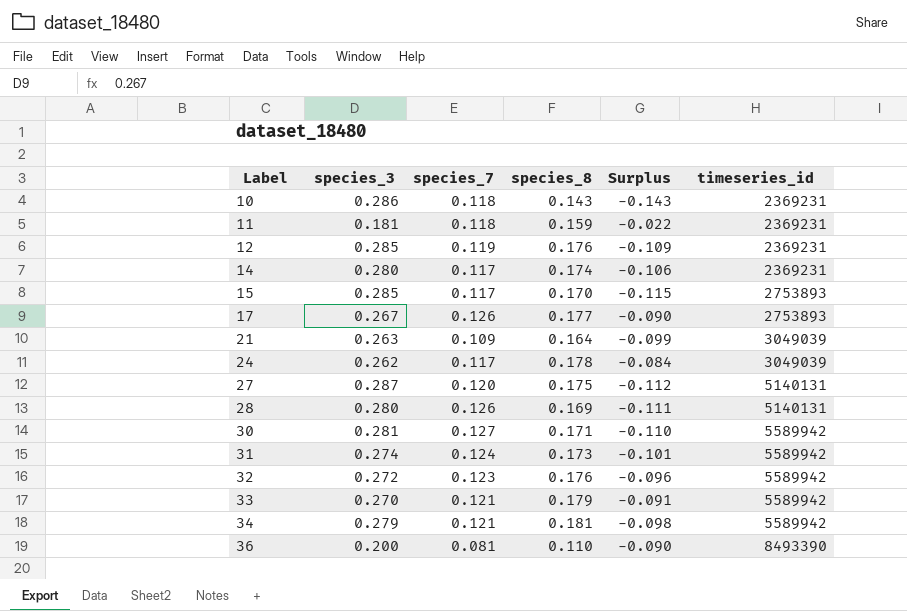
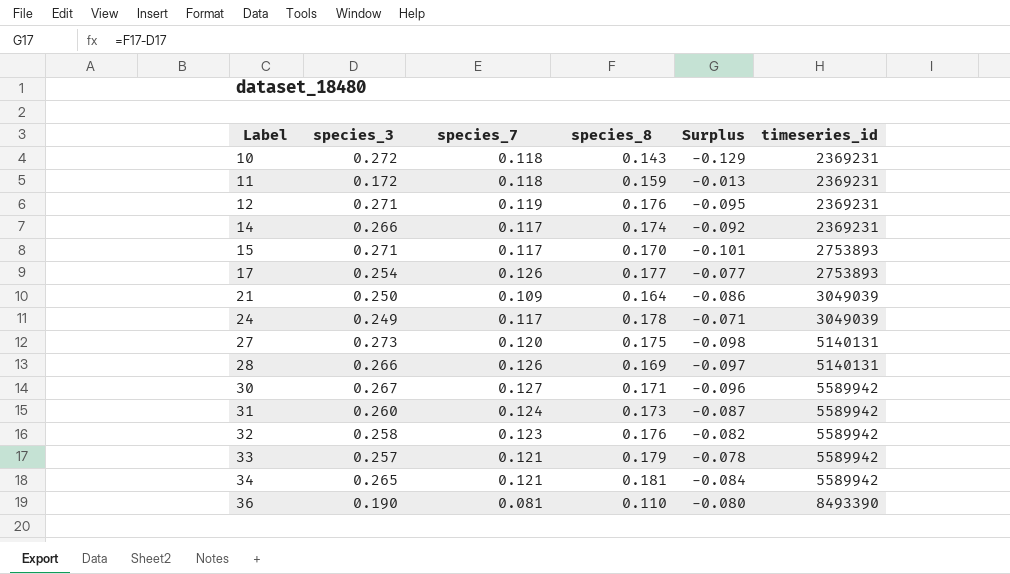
10 | species_3: 0.286 -> 0.272
10 | Surplus: -0.143 -> -0.129
11 | species_3: 0.181 -> 0.172
11 | Surplus: -0.022 -> -0.013
12 | species_3: 0.285 -> 0.271
12 | Surplus: -0.109 -> -0.095
14 | species_3: 0.280 -> 0.266
14 | Surplus: -0.106 -> -0.092
15 | species_3: 0.285 -> 0.271
15 | Surplus: -0.115 -> -0.101
17 | species_3: 0.267 -> 0.254
17 | Surplus: -0.090 -> -0.077
21 | species_3: 0.263 -> 0.250
21 | Surplus: -0.099 -> -0.086
24 | species_3: 0.262 -> 0.249
24 | Surplus: -0.084 -> -0.071
27 | species_3: 0.287 -> 0.273
27 | Surplus: -0.112 -> -0.098
28 | species_3: 0.280 -> 0.266
28 | Surplus: -0.111 -> -0.097
30 | species_3: 0.281 -> 0.267
30 | Surplus: -0.110 -> -0.096
31 | species_3: 0.274 -> 0.260
31 | Surplus: -0.101 -> -0.087
32 | species_3: 0.272 -> 0.258
32 | Surplus: -0.096 -> -0.082
33 | species_3: 0.270 -> 0.257
33 | Surplus: -0.091 -> -0.078
34 | species_3: 0.279 -> 0.265
34 | Surplus: -0.098 -> -0.084
36 | species_3: 0.200 -> 0.190
36 | Surplus: -0.090 -> -0.080

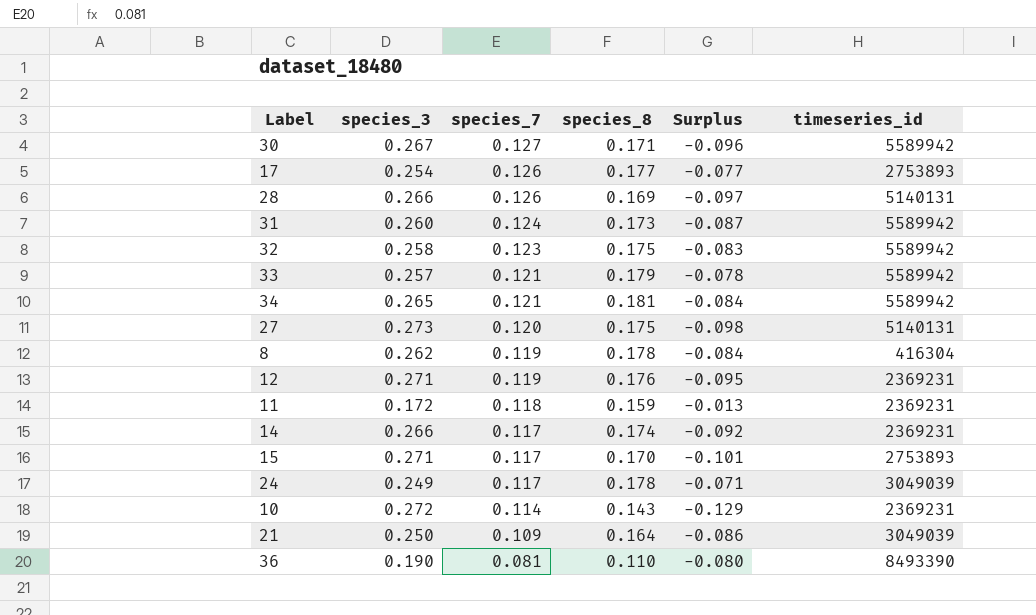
row order: Label ascending -> species_7 descending
32 | species_8: 0.176 -> 0.175
32 | Surplus: -0.082 -> -0.083
row 8: none -> 0.262 | 0.119 | 0.178 | -0.084 | 416304
10 | species_7: 0.118 -> 0.114

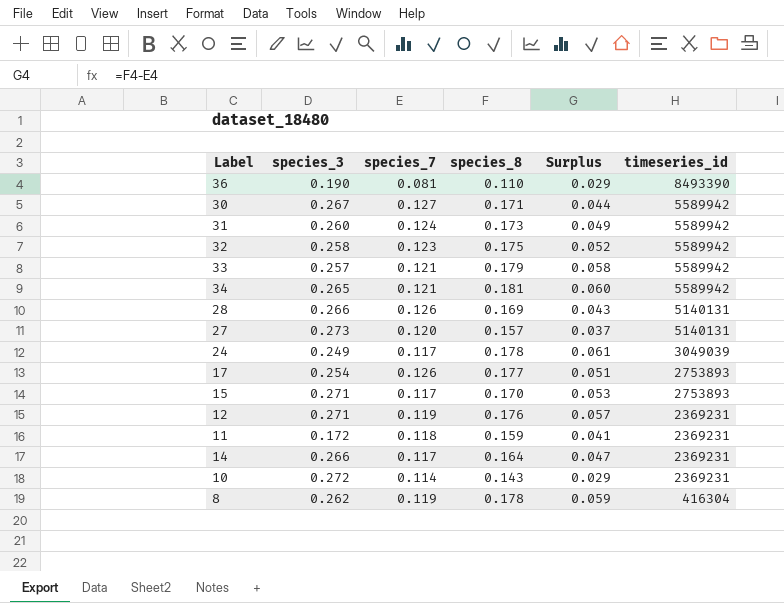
row order: species_7 descending -> timeseries_id descending
column Surplus | formula: [species_8] - [species_3] -> [species_8] - [species_7]
row 21: 0.250 | 0.109 | 0.164 | -0.086 | 3049039 -> none
27 | species_8: 0.175 -> 0.157
14 | species_8: 0.174 -> 0.164

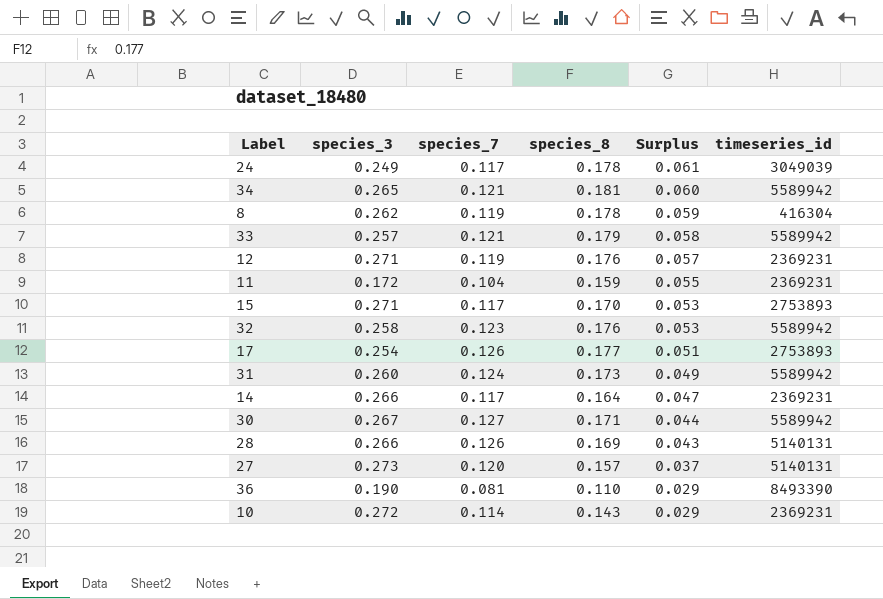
row order: timeseries_id descending -> Surplus descending
11 | species_7: 0.118 -> 0.104
11 | Surplus: 0.041 -> 0.055
32 | species_8: 0.175 -> 0.176
32 | Surplus: 0.052 -> 0.053

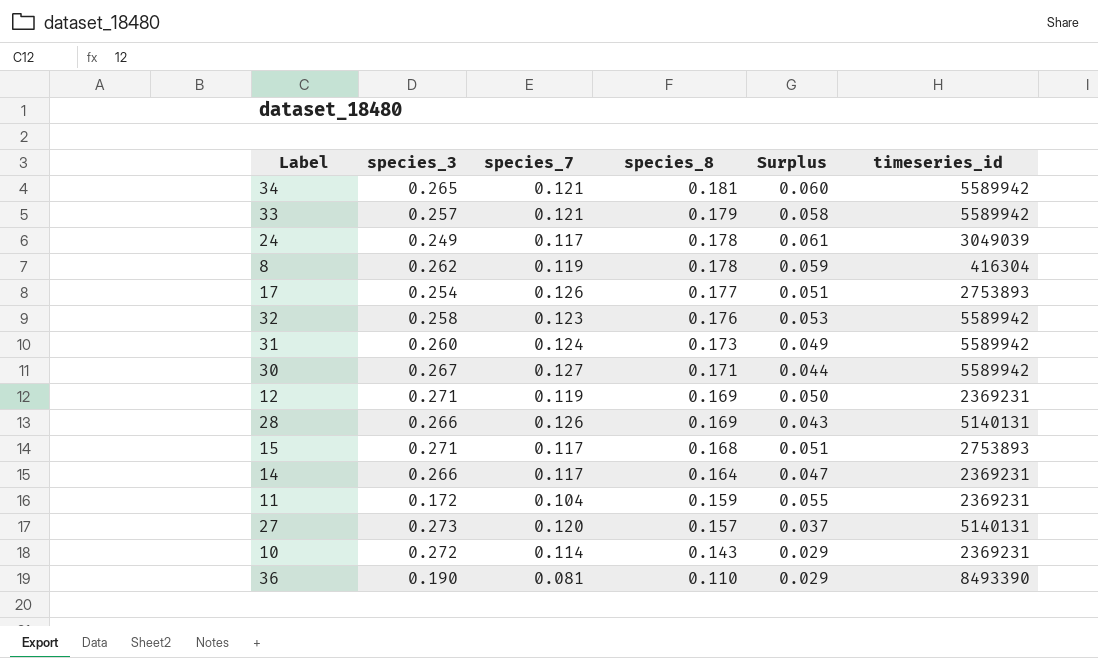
row order: Surplus descending -> species_8 descending
12 | species_8: 0.176 -> 0.169
12 | Surplus: 0.057 -> 0.050
15 | species_8: 0.170 -> 0.168
15 | Surplus: 0.053 -> 0.051

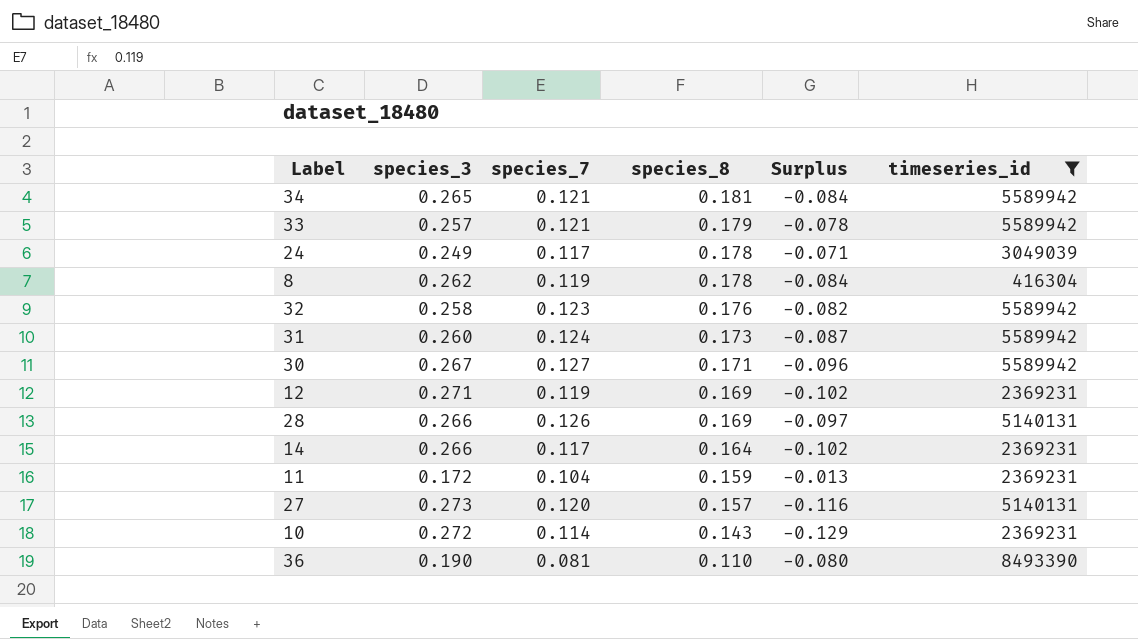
filter: none -> timeseries_id != 2753893
column Surplus | formula: [species_8] - [species_7] -> [species_8] - [species_3]

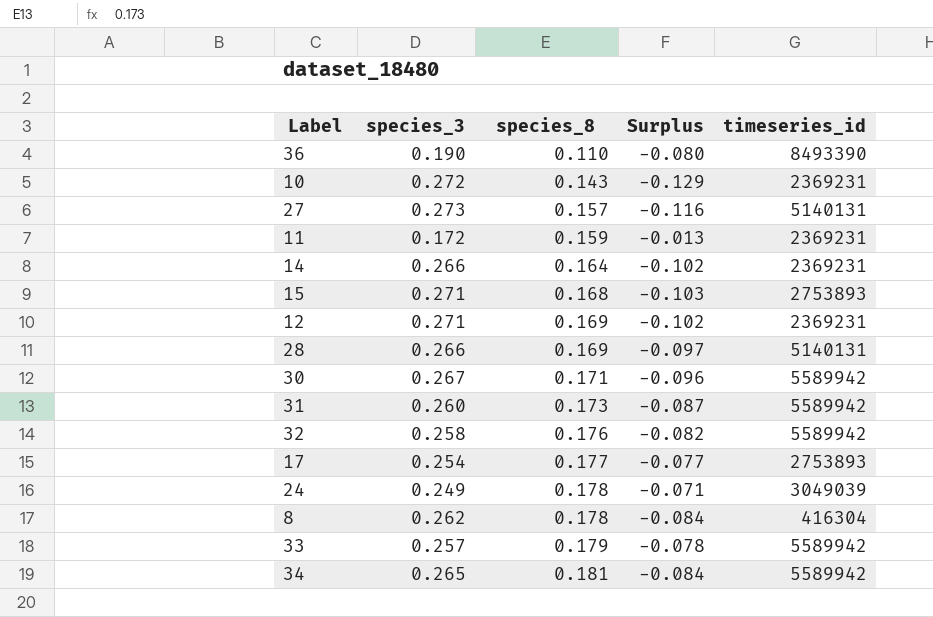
filter: timeseries_id != 2753893 -> none
row order: species_8 descending -> species_8 ascending
column species_7 | position: 3 -> none

